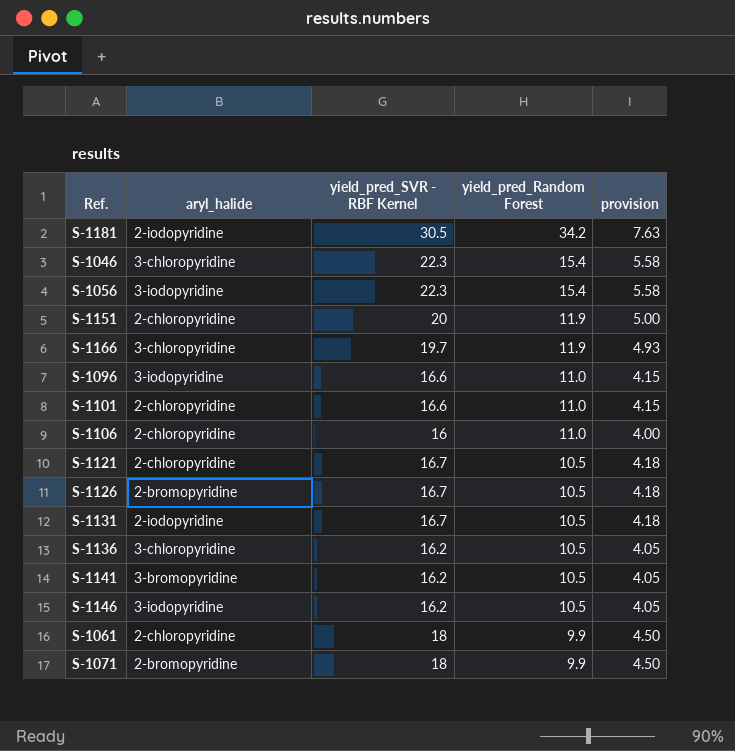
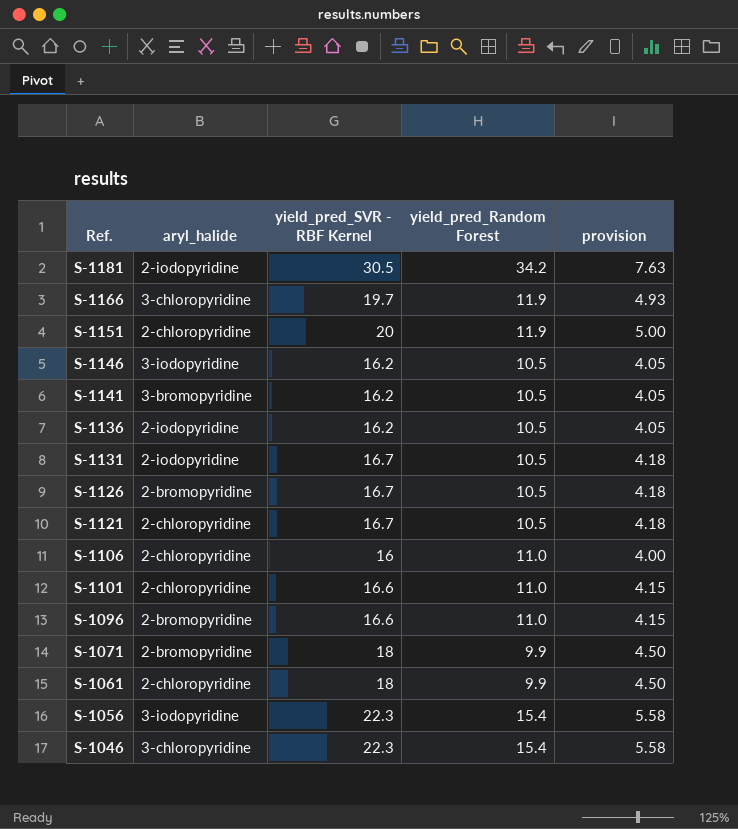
row order: yield_pred_Random Forest descending -> Ref. descending
S-1136 | aryl_halide: 3-chloropyridine -> 2-iodopyridine
S-1096 | aryl_halide: 3-iodopyridine -> 2-bromopyridine

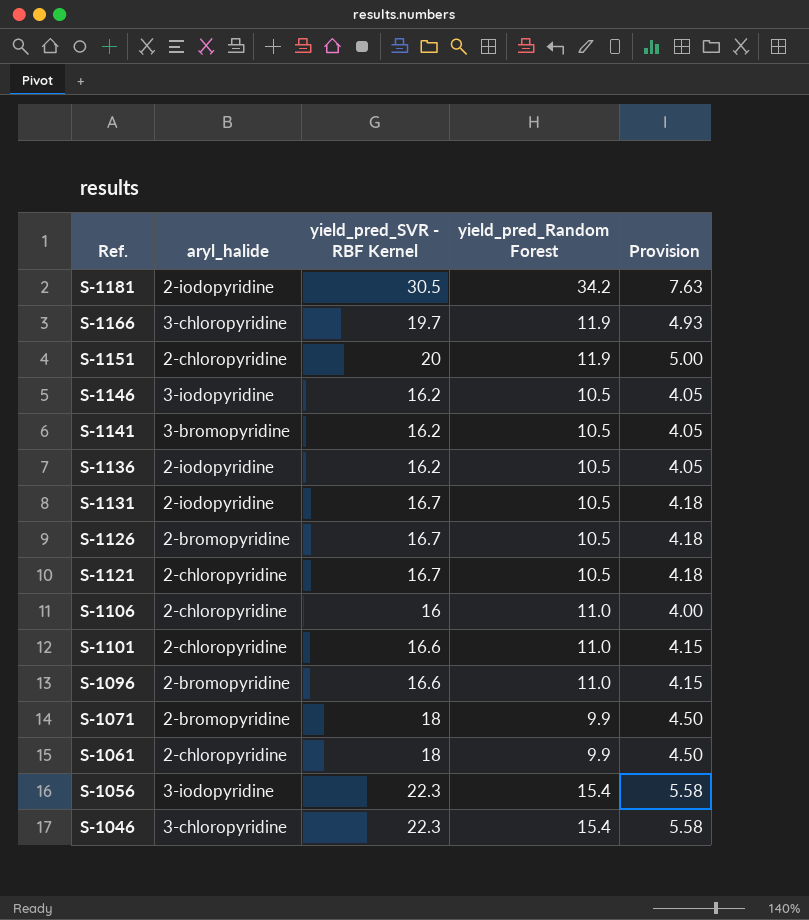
column name: provision -> Provision

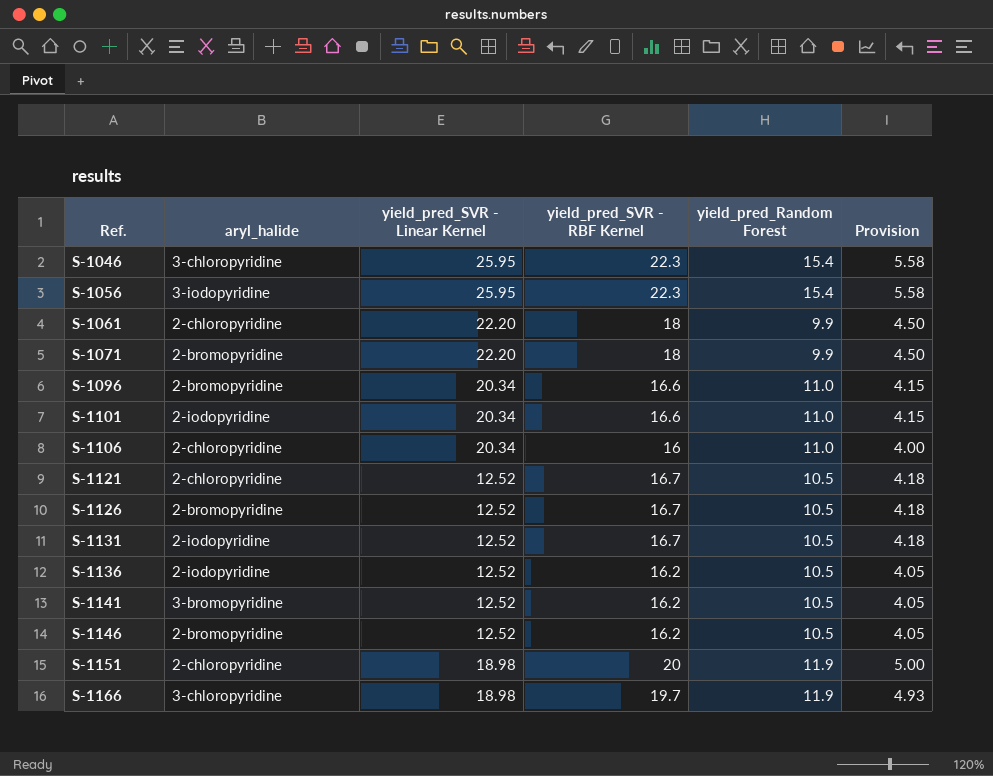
row order: Ref. descending -> Ref. ascending
column yield_pred_SVR - Linear Kernel | position: none -> 3
row S-1181: 2-iodopyridine | 30.5 | 34.2 | 7.63 -> none
S-1101 | aryl_halide: 2-chloropyridine -> 2-iodopyridine
S-1146 | aryl_halide: 3-iodopyridine -> 2-bromopyridine

